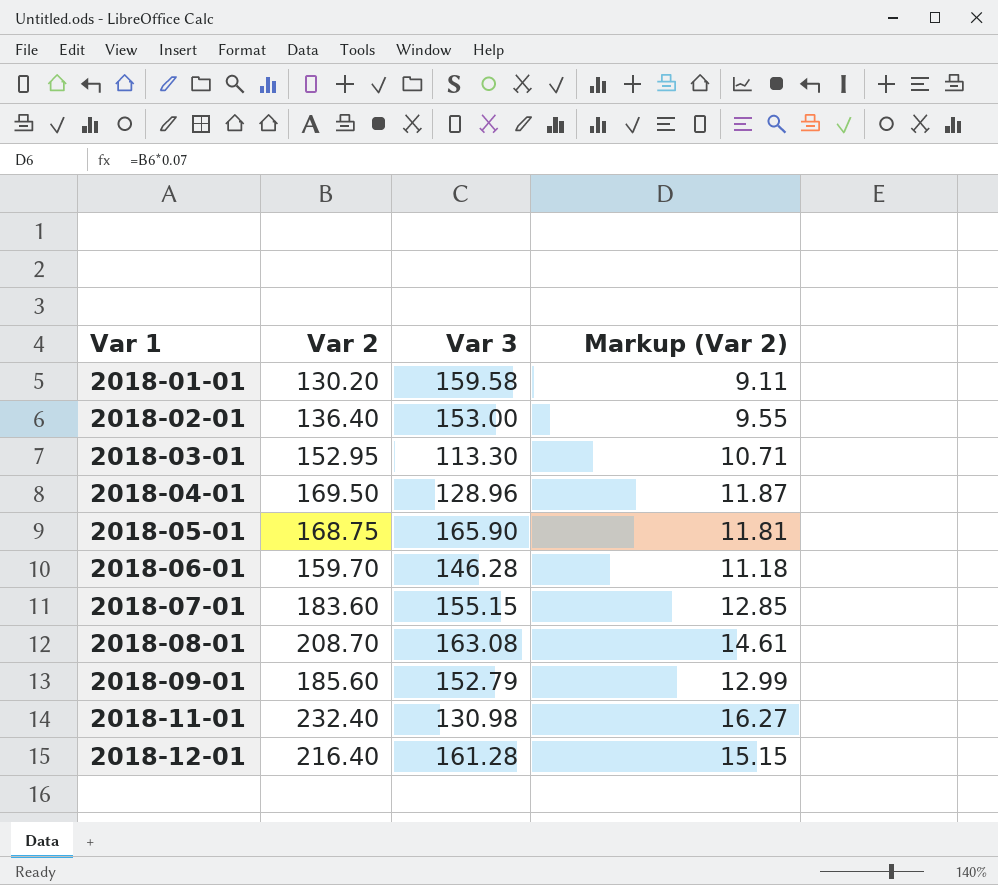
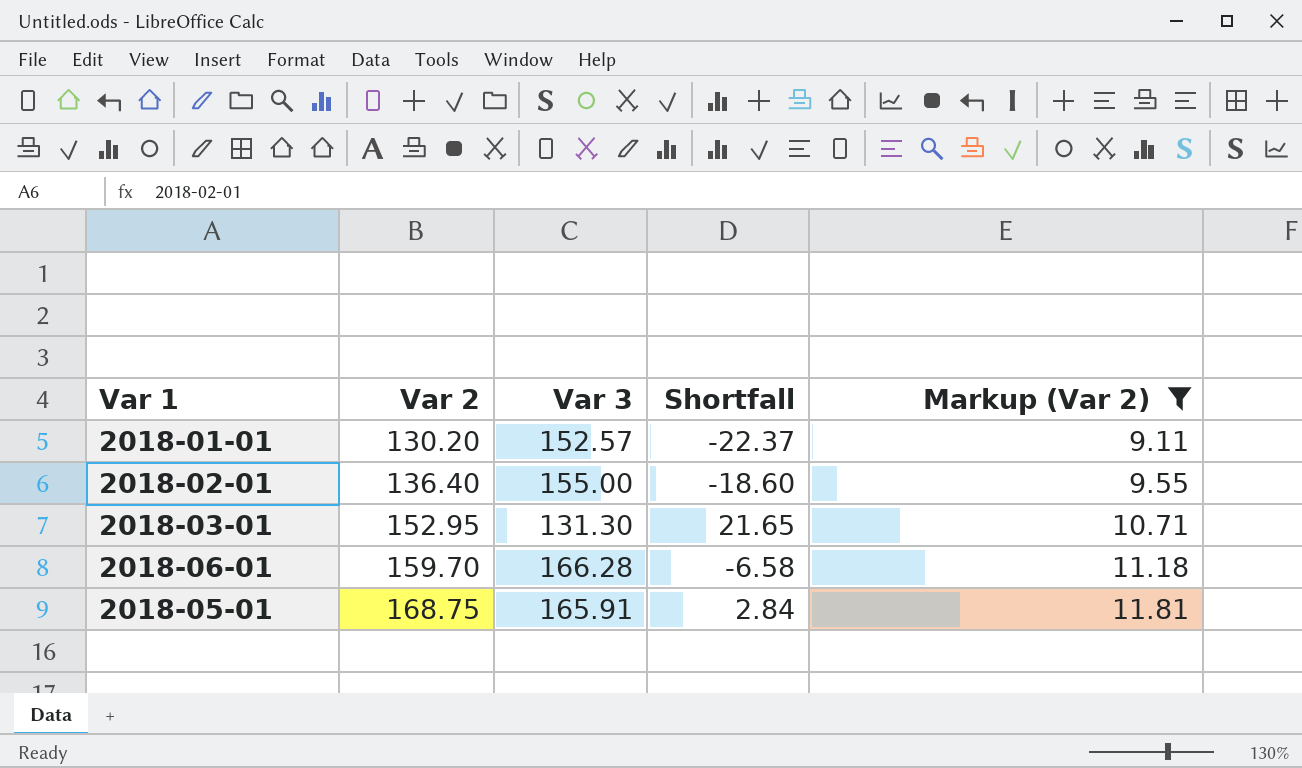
filter: none -> Markup (Var 2) <= 11.81
row order: Var 1 ascending -> Var 2 ascending
column Shortfall | formula: none -> [Var 2] - [Var 3]
2018-01-01 | Var 3: 159.58 -> 152.57
2018-02-01 | Var 3: 153.00 -> 155.00
2018-03-01 | Var 3: 113.30 -> 131.30
2018-06-01 | Var 3: 146.28 -> 166.28
2018-05-01 | Var 3: 165.90 -> 165.91

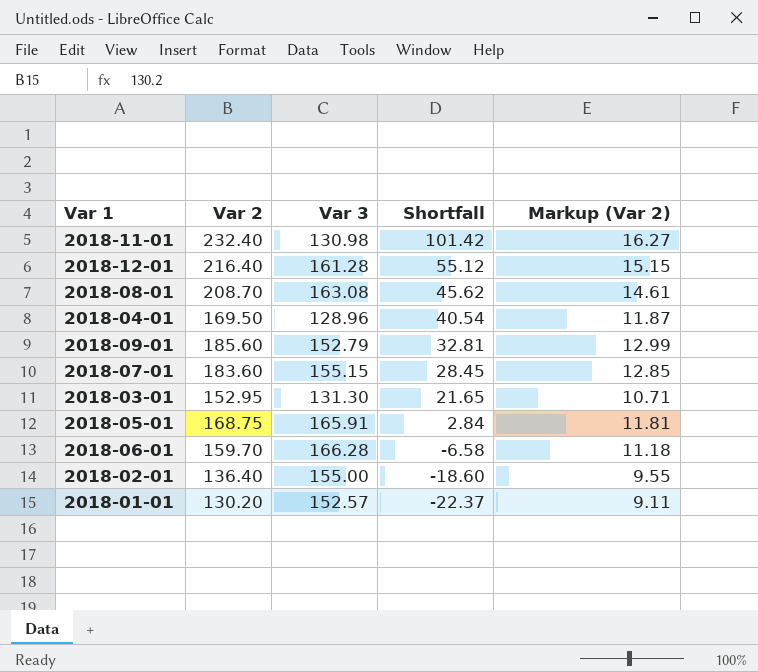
filter: Markup (Var 2) <= 11.81 -> none
row order: Var 2 ascending -> Shortfall descending

